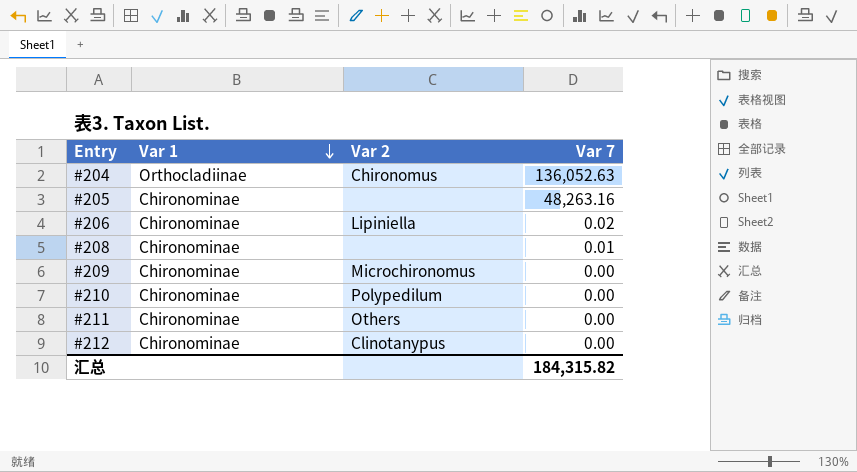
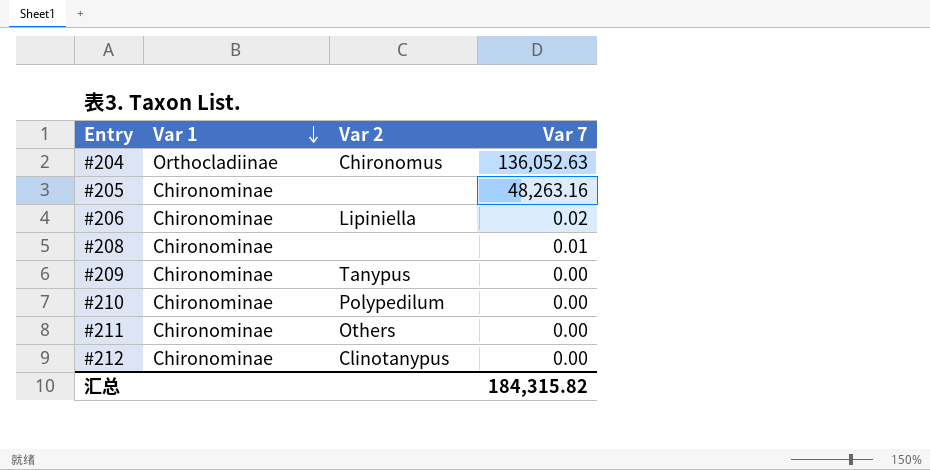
#209 | Var 2: Microchironomus -> Tanypus

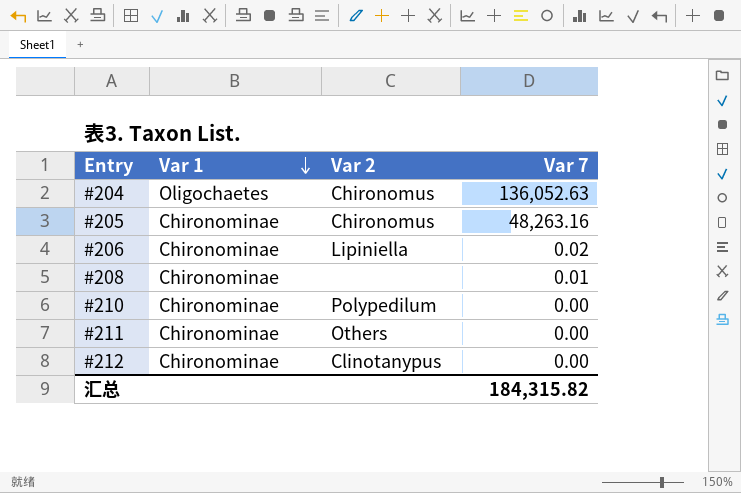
row #209: Chironominae | Tanypus | 0.00 -> none
#204 | Var 1: Orthocladiinae -> Oligochaetes
#205 | Var 2: none -> Chironomus

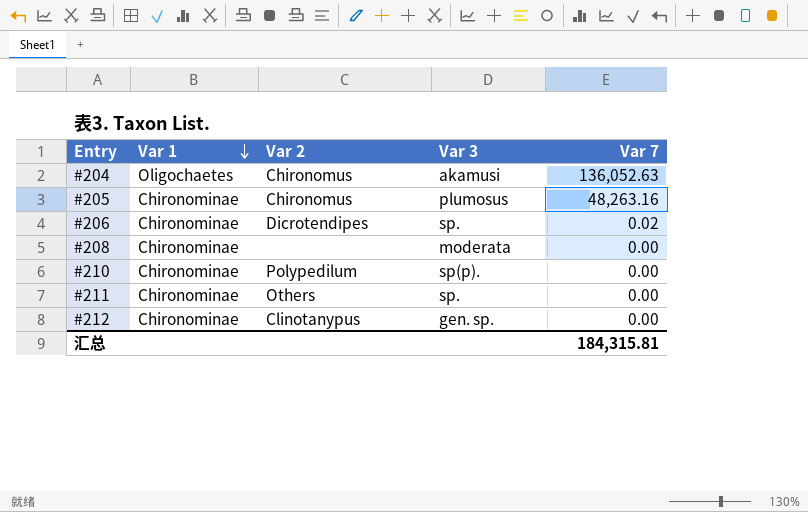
column Var 3 | position: none -> 4
#206 | Var 2: Lipiniella -> Dicrotendipes
#208 | Var 7: 0.01 -> 0.00
汇总 | Var 7: 184,315.82 -> 184,315.81

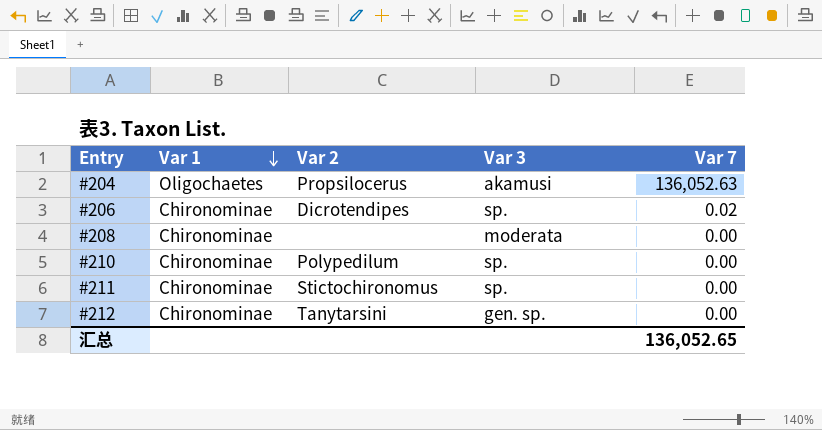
row #205: Chironominae | Chironomus | plumosus | 48,263.16 -> none
#204 | Var 2: Chironomus -> Propsilocerus
#210 | Var 3: sp(p). -> sp.
#211 | Var 2: Others -> Stictochironomus
#212 | Var 2: Clinotanypus -> Tanytarsini
汇总 | Var 7: 184,315.81 -> 136,052.65

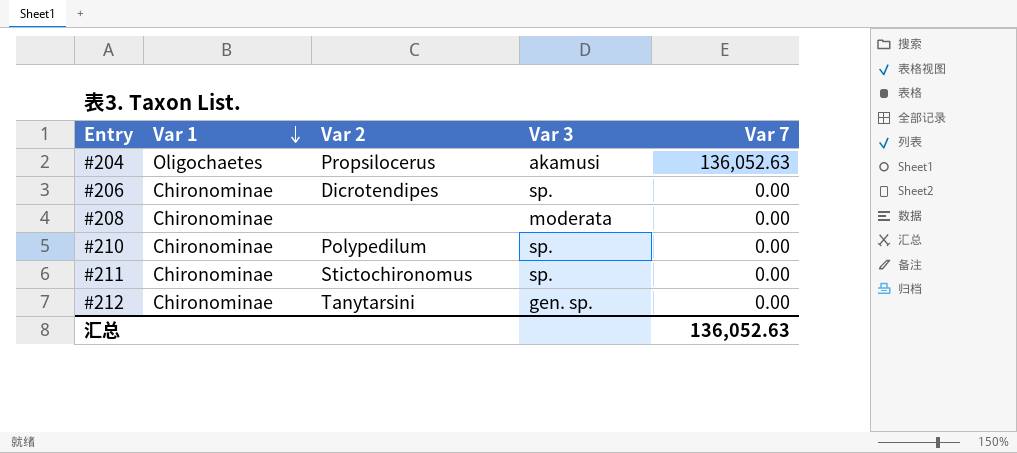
#206 | Var 7: 0.02 -> 0.00
汇总 | Var 7: 136,052.65 -> 136,052.63

